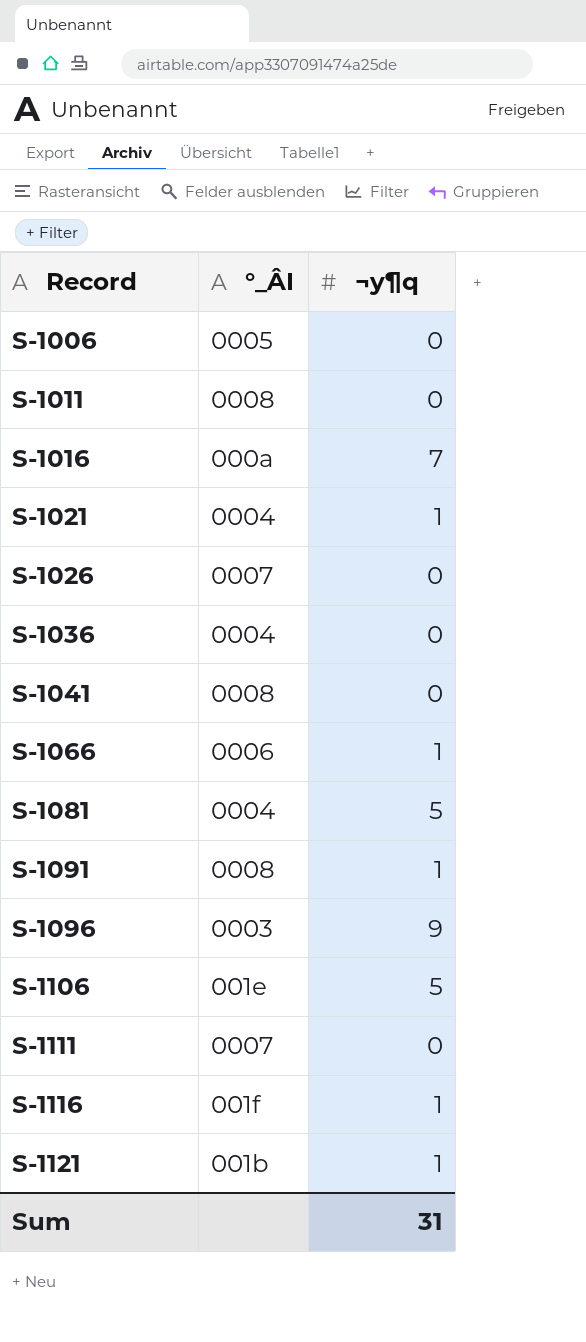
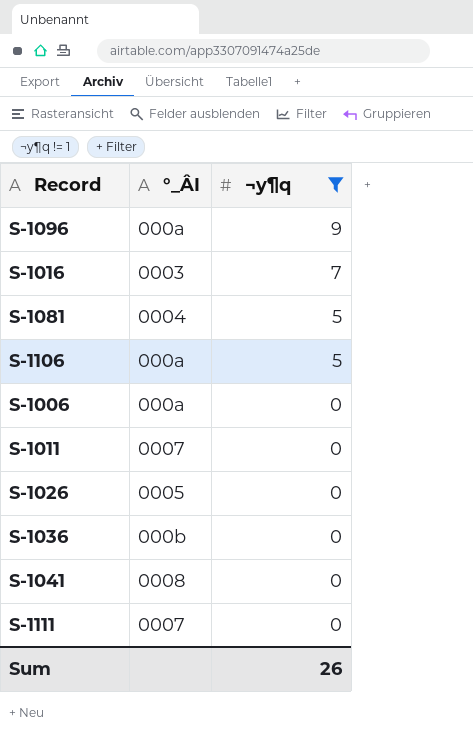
filter: none -> ¬y¶q != 1
row order: Record ascending -> ¬y¶q descending
S-1096 | °_ÂI: 0003 -> 000a
S-1016 | °_ÂI: 000a -> 0003
S-1106 | °_ÂI: 001e -> 000a
S-1006 | °_ÂI: 0005 -> 000a
S-1011 | °_ÂI: 0008 -> 0007
S-1026 | °_ÂI: 0007 -> 0005
S-1036 | °_ÂI: 0004 -> 000b
Sum | ¬y¶q: 31 -> 26

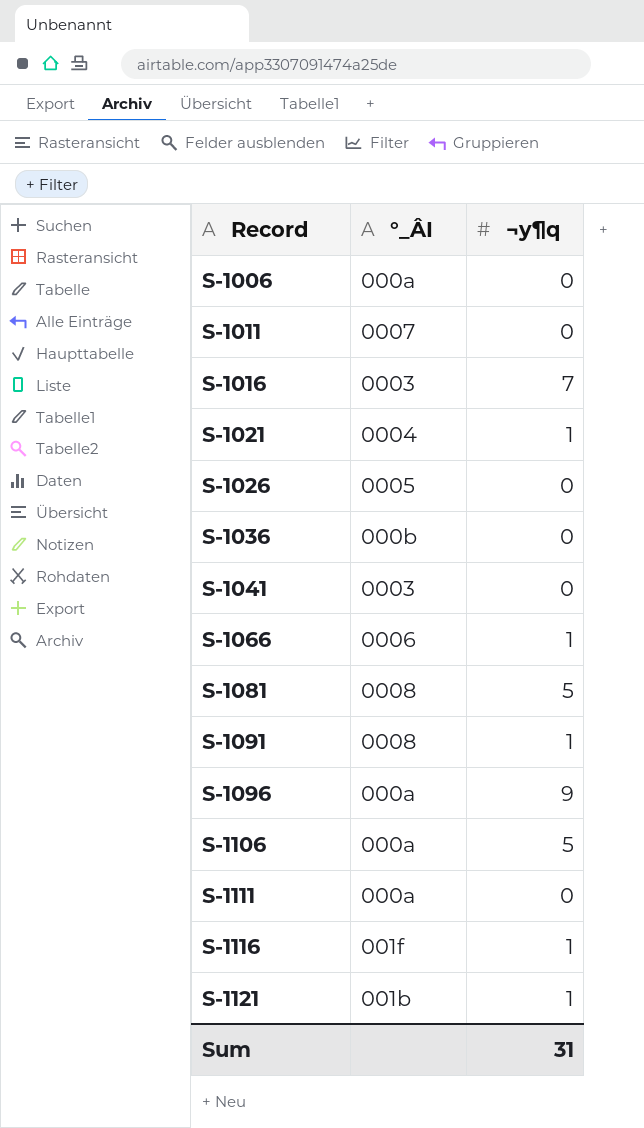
filter: ¬y¶q != 1 -> none
row order: ¬y¶q descending -> Record ascending
S-1041 | °_ÂI: 0008 -> 0003
S-1081 | °_ÂI: 0004 -> 0008
S-1111 | °_ÂI: 0007 -> 000a
Sum | ¬y¶q: 26 -> 31

